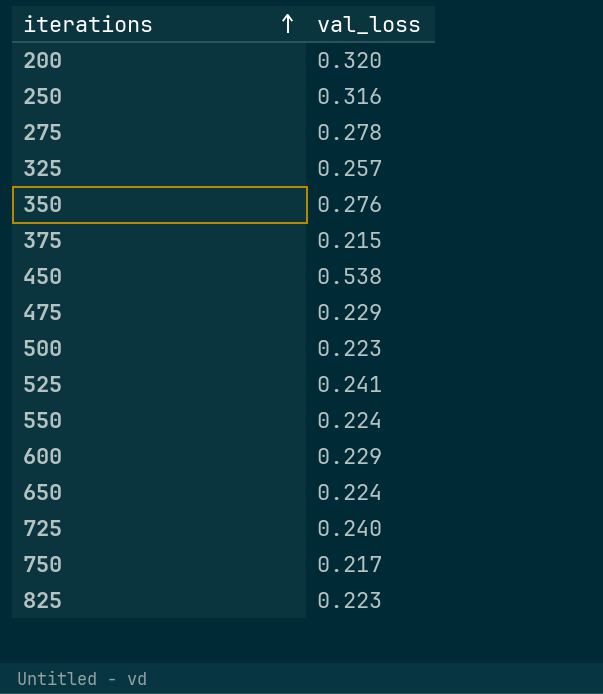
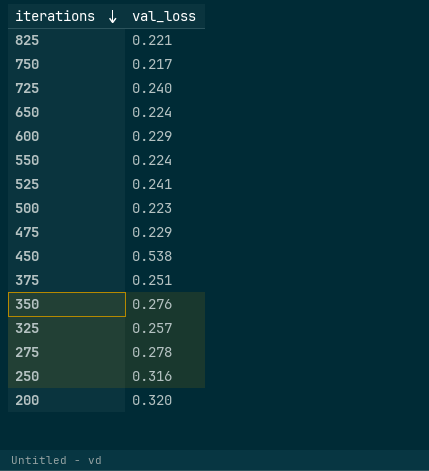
row order: iterations ascending -> iterations descending
825 | val_loss: 0.223 -> 0.221
375 | val_loss: 0.215 -> 0.251

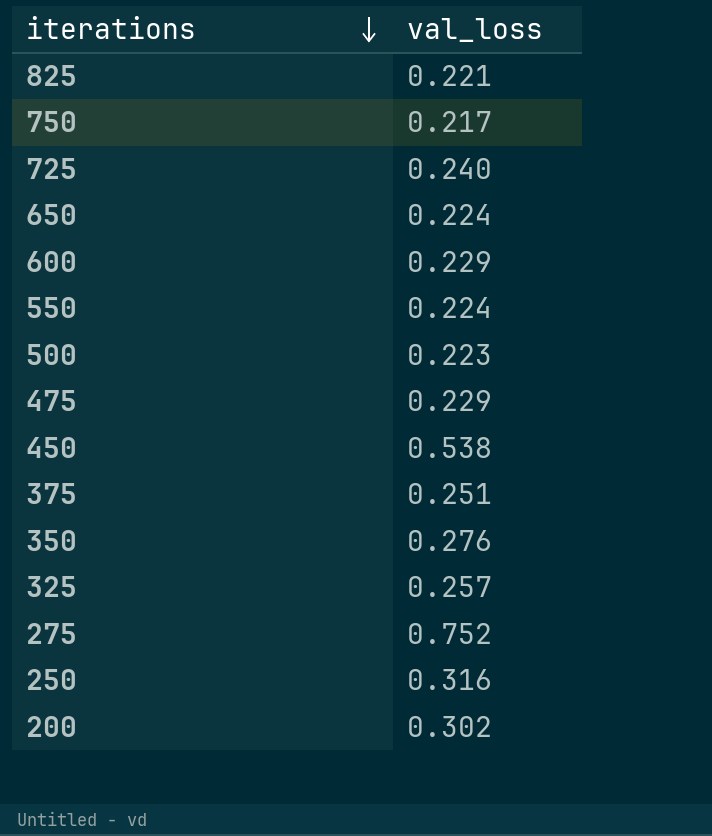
row 525: 0.241 -> none
275 | val_loss: 0.278 -> 0.752
200 | val_loss: 0.320 -> 0.302

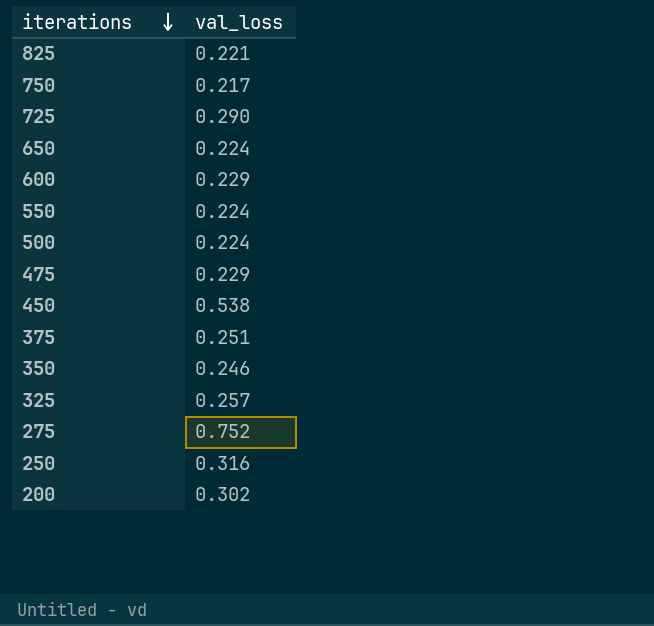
725 | val_loss: 0.240 -> 0.290
500 | val_loss: 0.223 -> 0.224
350 | val_loss: 0.276 -> 0.246

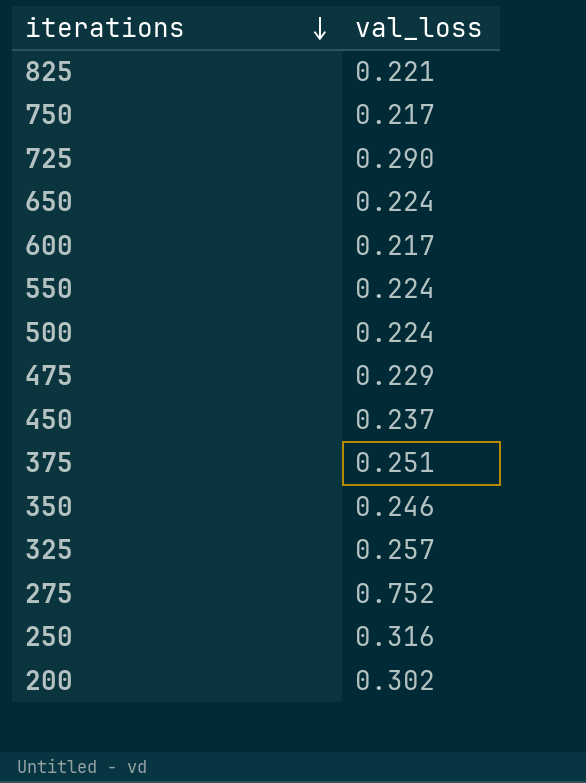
600 | val_loss: 0.229 -> 0.217
450 | val_loss: 0.538 -> 0.237

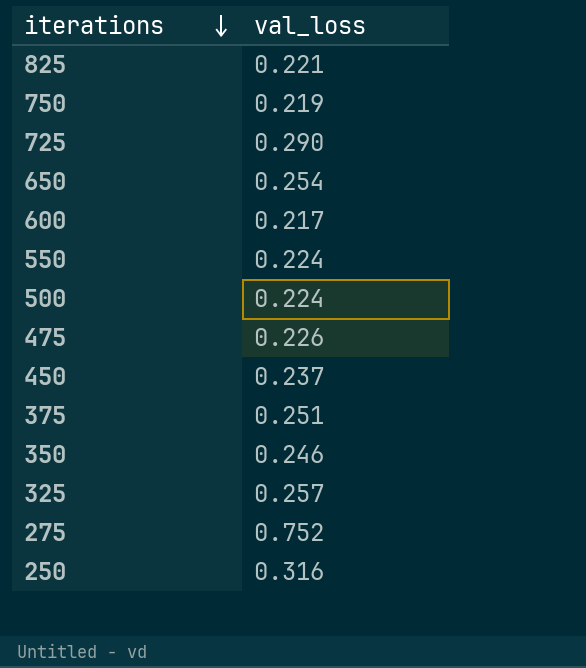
row 200: 0.302 -> none
750 | val_loss: 0.217 -> 0.219
650 | val_loss: 0.224 -> 0.254
475 | val_loss: 0.229 -> 0.226

